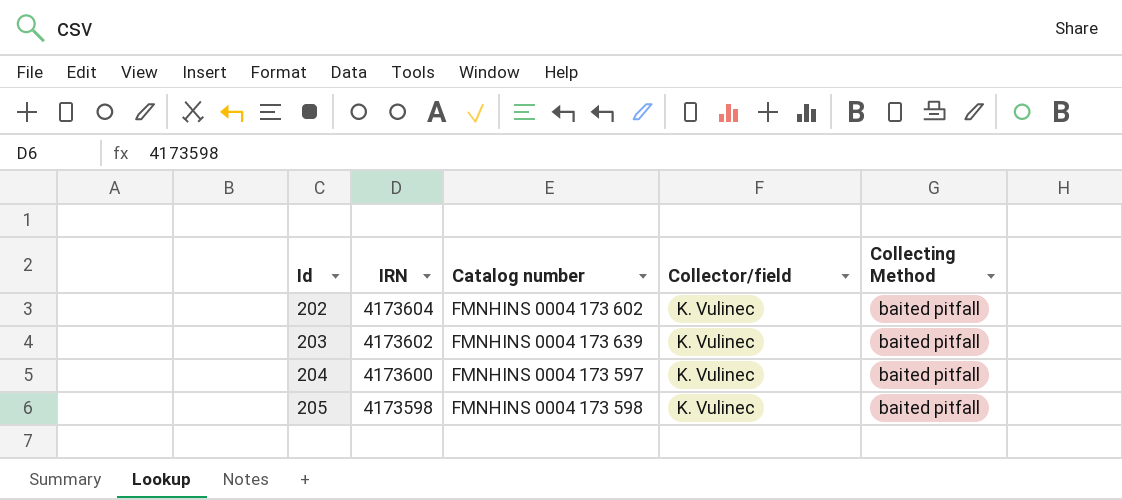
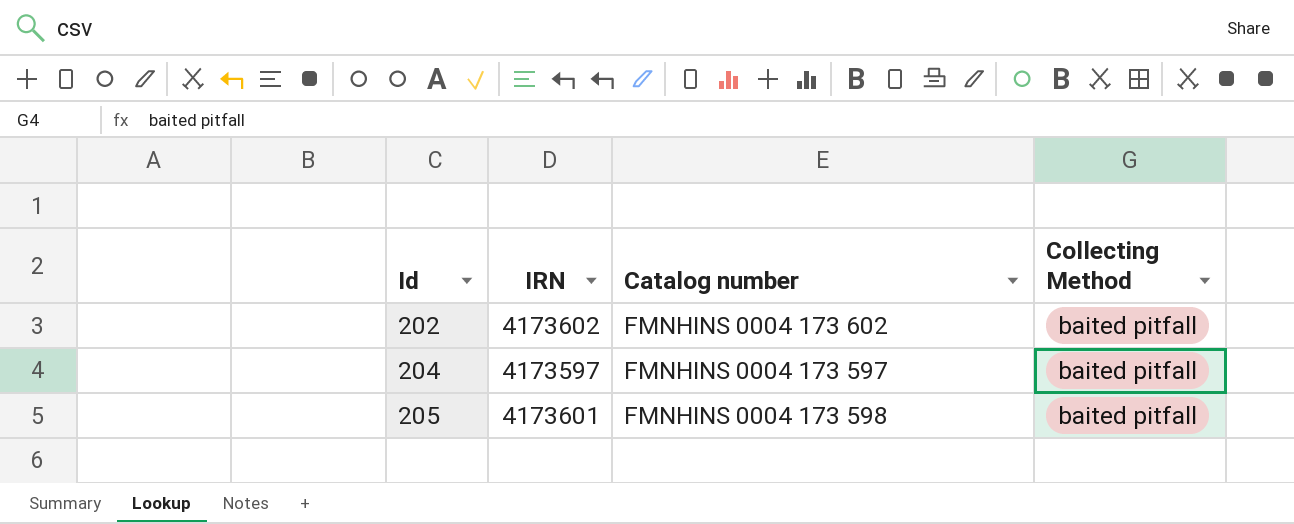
column Collector/field | position: 4 -> none
row 203: 4173602 | FMNHINS 0004 173 639 | K. Vulinec | baited pitfall -> none
202 | IRN: 4173604 -> 4173602
204 | IRN: 4173600 -> 4173597
205 | IRN: 4173598 -> 4173601

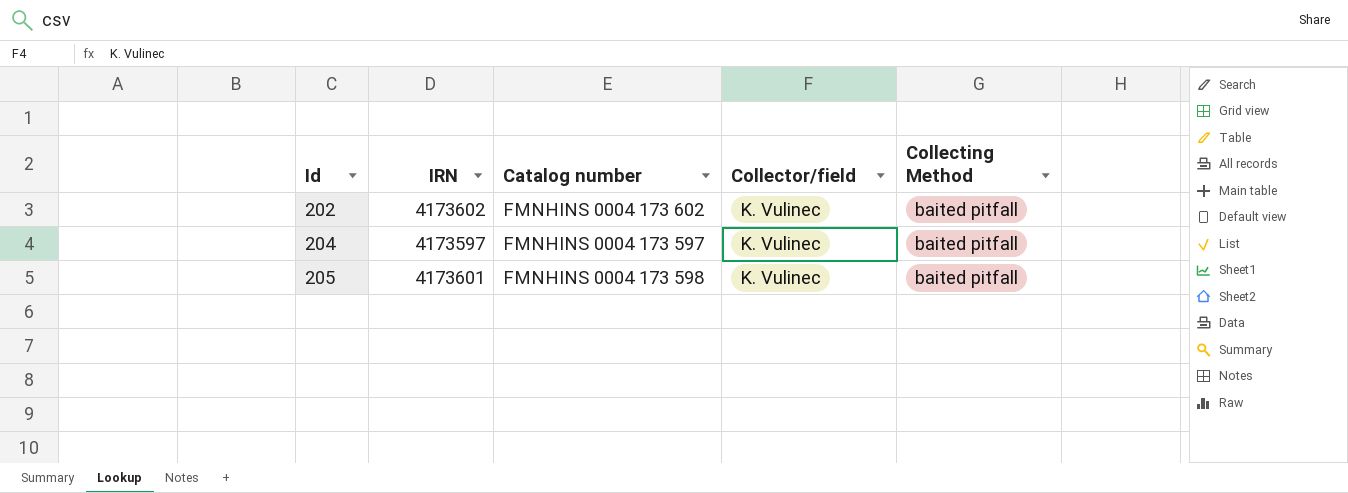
column Collector/field | position: none -> 4

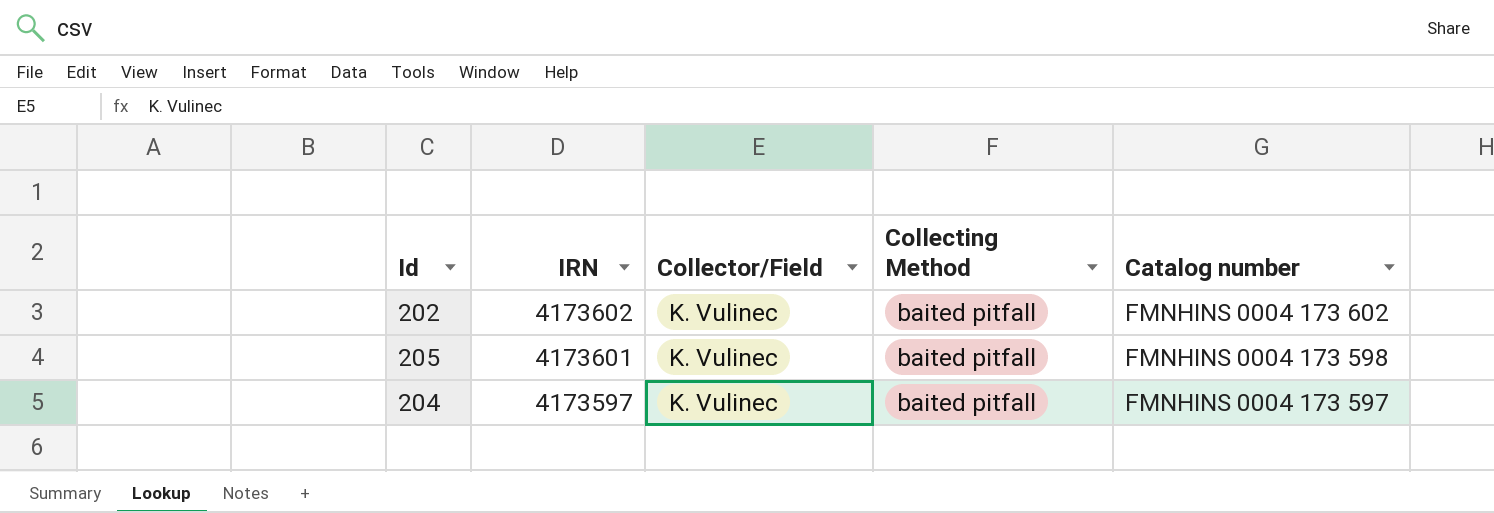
row order: Id ascending -> IRN descending
column name: Collector/field -> Collector/Field
column Catalog number | position: 3 -> 5

